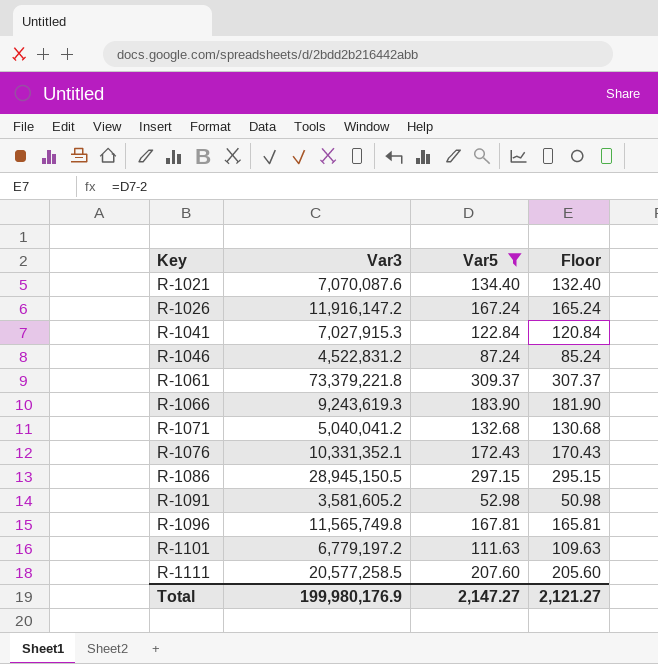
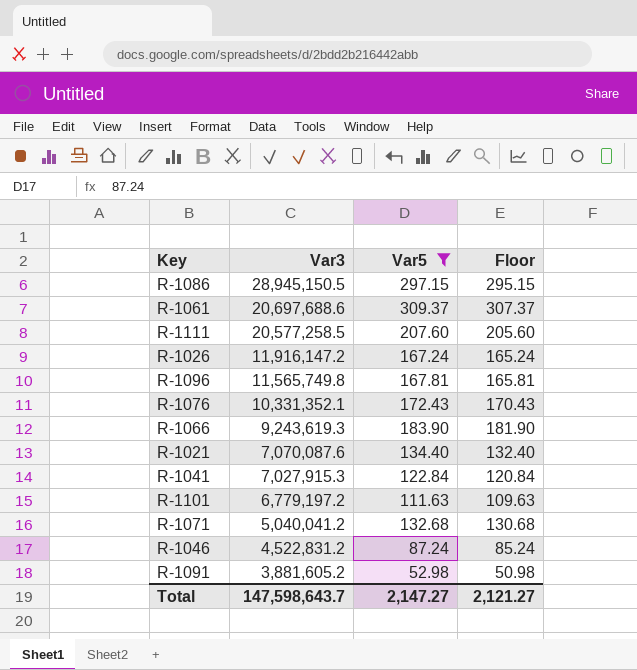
row order: Key ascending -> Var3 descending
R-1061 | Var3: 73,379,221.8 -> 20,697,688.6
R-1091 | Var3: 3,581,605.2 -> 3,881,605.2
Total | Var3: 199,980,176.9 -> 147,598,643.7

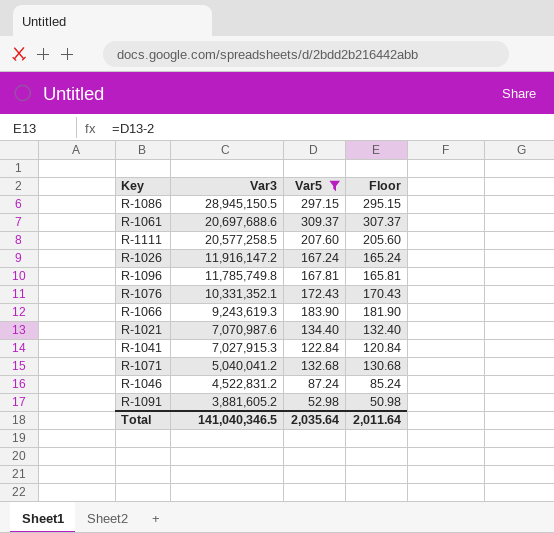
row R-1101: 6,779,197.2 | 111.63 | 109.63 -> none
R-1096 | Var3: 11,565,749.8 -> 11,785,749.8
R-1021 | Var3: 7,070,087.6 -> 7,070,987.6
Total | Var3: 147,598,643.7 -> 141,040,346.5
Total | Var5: 2,147.27 -> 2,035.64
Total | Floor: 2,121.27 -> 2,011.64

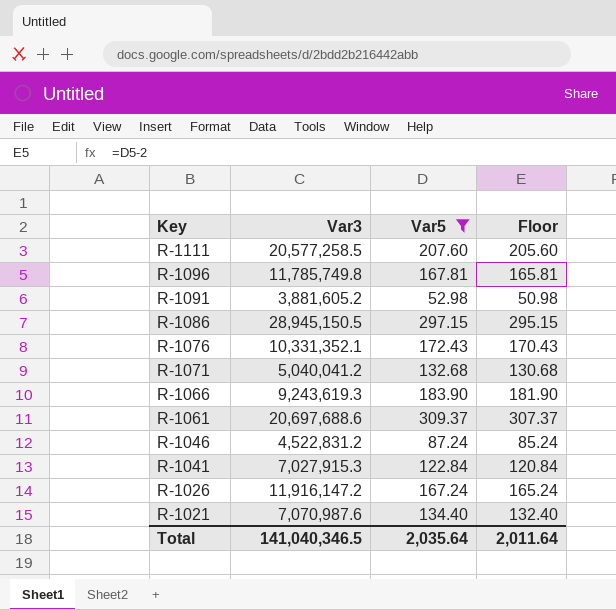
row order: Var3 descending -> Key descending

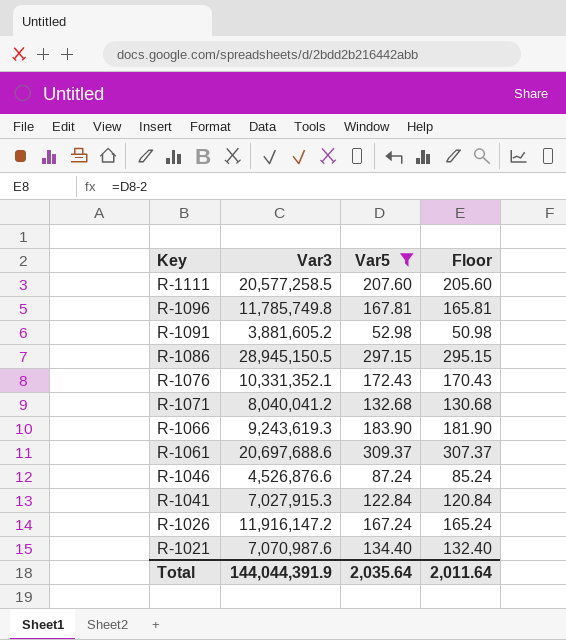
R-1071 | Var3: 5,040,041.2 -> 8,040,041.2
R-1046 | Var3: 4,522,831.2 -> 4,526,876.6
Total | Var3: 141,040,346.5 -> 144,044,391.9

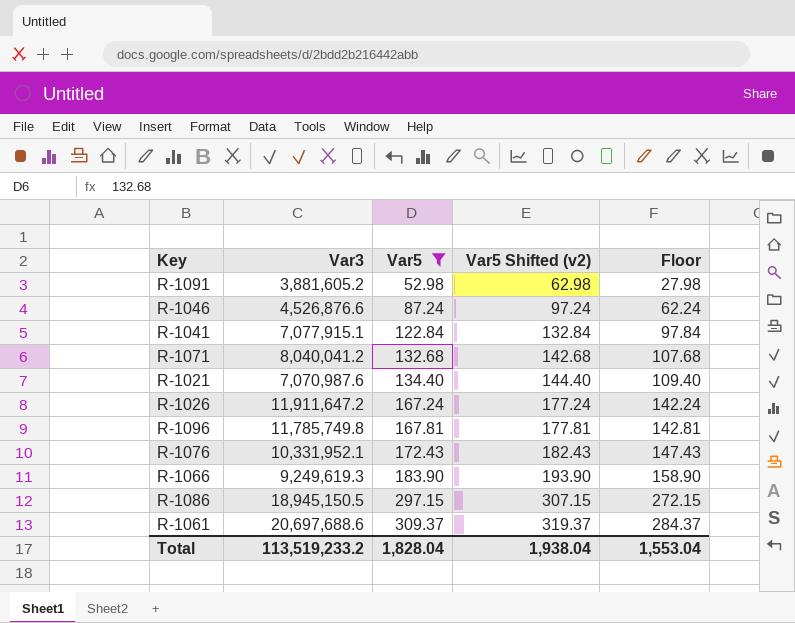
row order: Key descending -> Var5 ascending
column Var5 Shifted (v2) | formula: none -> [Var5] + 10
column Floor | formula: [Var5] - 2 -> [Var5] - 25
row R-1111: 20,577,258.5 | 207.60 | 205.60 -> none
R-1041 | Var3: 7,027,915.3 -> 7,077,915.1
R-1026 | Var3: 11,916,147.2 -> 11,911,647.2
R-1076 | Var3: 10,331,352.1 -> 10,331,952.1
R-1066 | Var3: 9,243,619.3 -> 9,249,619.3
R-1086 | Var3: 28,945,150.5 -> 18,945,150.5
Total | Var3: 144,044,391.9 -> 113,519,233.2
Total | Var5: 2,035.64 -> 1,828.04
Total | Floor: 2,011.64 -> 1,553.04

